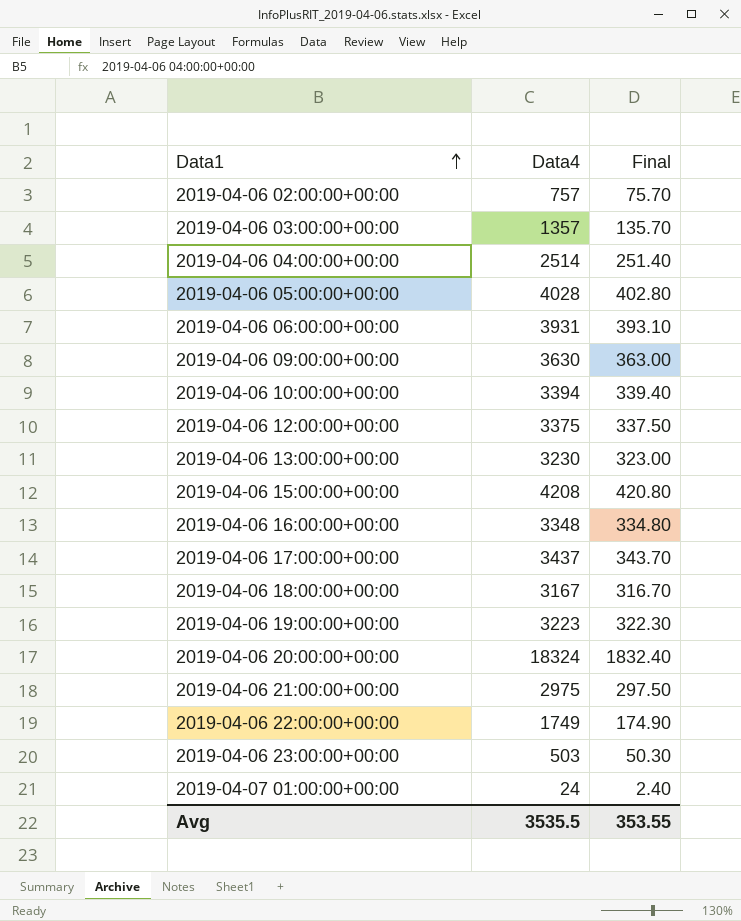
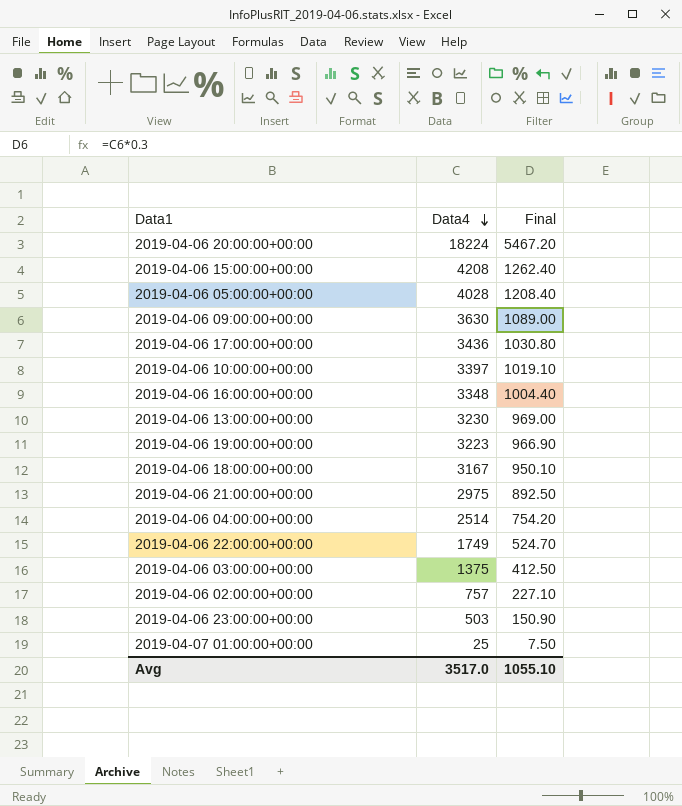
row order: Data1 ascending -> Data4 descending
column Final | formula: [Data4] * 0.1 -> [Data4] * 0.3
row 2019-04-06 06:00:00+00:00: 3931 | 393.10 -> none
row 2019-04-06 12:00:00+00:00: 3375 | 337.50 -> none
2019-04-06 20:00:00+00:00 | Data4: 18324 -> 18224
2019-04-06 17:00:00+00:00 | Data4: 3437 -> 3436
2019-04-06 10:00:00+00:00 | Data4: 3394 -> 3397
2019-04-06 03:00:00+00:00 | Data4: 1357 -> 1375
2019-04-07 01:00:00+00:00 | Data4: 24 -> 25
Avg | Data4: 3535.5 -> 3517.0
Avg | Final: 353.55 -> 1055.10

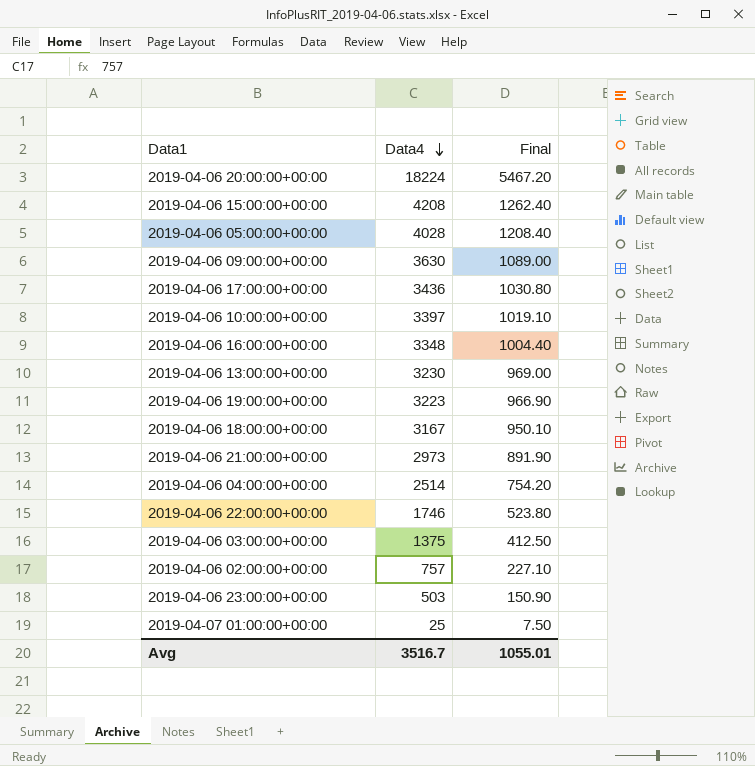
2019-04-06 21:00:00+00:00 | Data4: 2975 -> 2973
2019-04-06 21:00:00+00:00 | Final: 892.50 -> 891.90
2019-04-06 22:00:00+00:00 | Data4: 1749 -> 1746
2019-04-06 22:00:00+00:00 | Final: 524.70 -> 523.80
Avg | Data4: 3517.0 -> 3516.7
Avg | Final: 1055.10 -> 1055.01

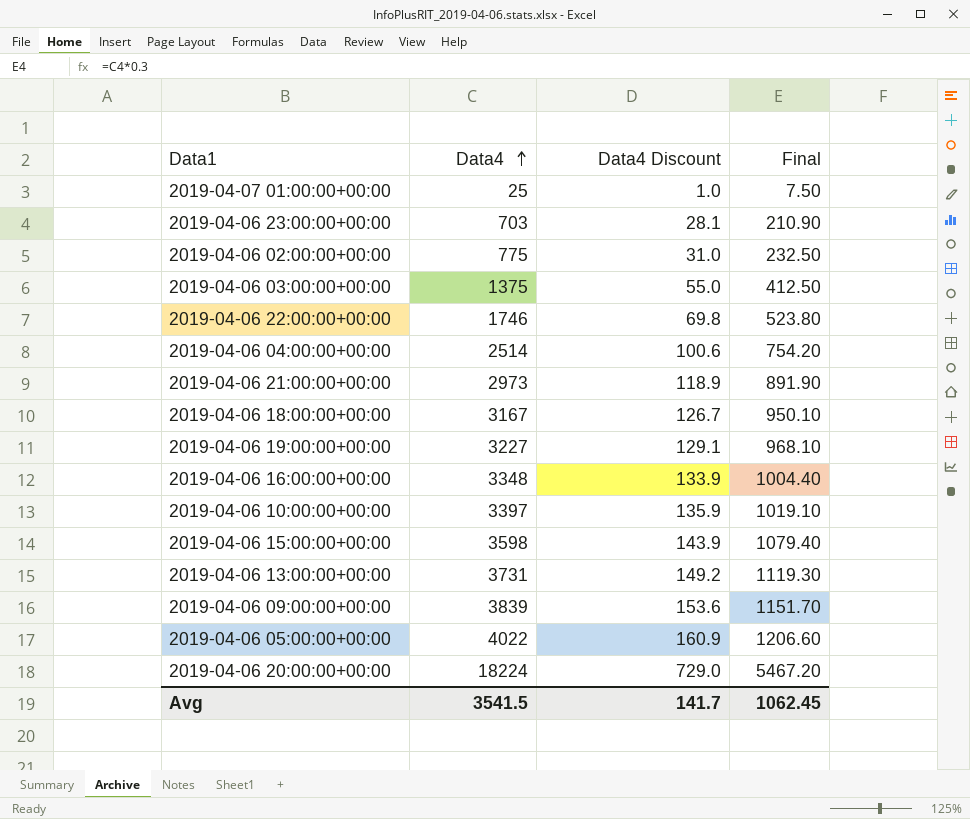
row order: Data4 descending -> Data4 ascending
column Data4 Discount | formula: none -> [Data4] * 0.04
row 2019-04-06 17:00:00+00:00: 3436 | 1030.80 -> none
2019-04-06 23:00:00+00:00 | Data4: 503 -> 703
2019-04-06 23:00:00+00:00 | Final: 150.90 -> 210.90
2019-04-06 02:00:00+00:00 | Data4: 757 -> 775
2019-04-06 02:00:00+00:00 | Final: 227.10 -> 232.50
2019-04-06 19:00:00+00:00 | Data4: 3223 -> 3227
2019-04-06 19:00:00+00:00 | Final: 966.90 -> 968.10
2019-04-06 15:00:00+00:00 | Data4: 4208 -> 3598
2019-04-06 15:00:00+00:00 | Final: 1262.40 -> 1079.40
2019-04-06 13:00:00+00:00 | Data4: 3230 -> 3731
2019-04-06 13:00:00+00:00 | Final: 969.00 -> 1119.30
2019-04-06 09:00:00+00:00 | Data4: 3630 -> 3839
2019-04-06 09:00:00+00:00 | Final: 1089.00 -> 1151.70
2019-04-06 05:00:00+00:00 | Data4: 4028 -> 4022
2019-04-06 05:00:00+00:00 | Final: 1208.40 -> 1206.60
Avg | Data4: 3516.7 -> 3541.5
Avg | Final: 1055.01 -> 1062.45

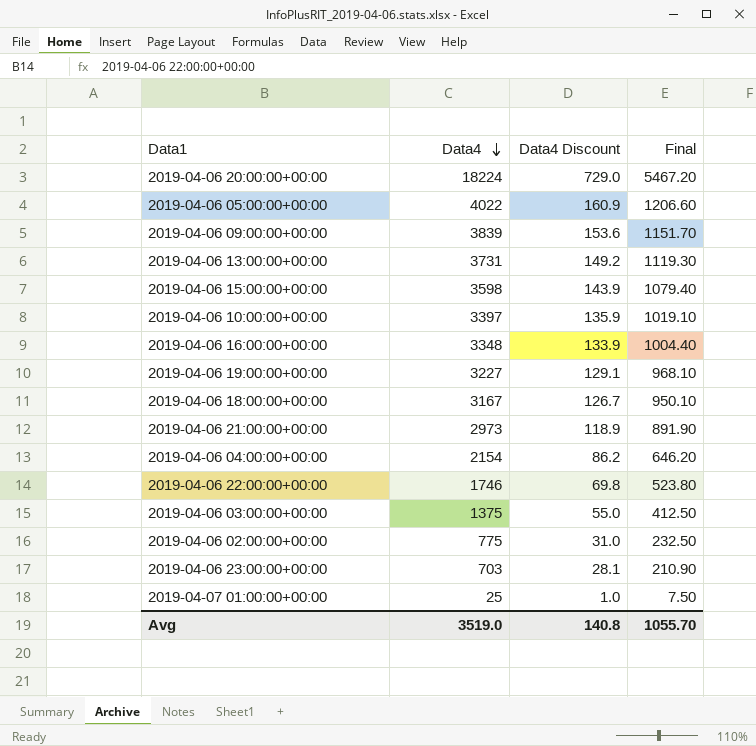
row order: Data4 ascending -> Data4 descending
2019-04-06 04:00:00+00:00 | Data4: 2514 -> 2154
2019-04-06 04:00:00+00:00 | Data4 Discount: 100.6 -> 86.2
2019-04-06 04:00:00+00:00 | Final: 754.20 -> 646.20
Avg | Data4: 3541.5 -> 3519.0
Avg | Data4 Discount: 141.7 -> 140.8
Avg | Final: 1062.45 -> 1055.70

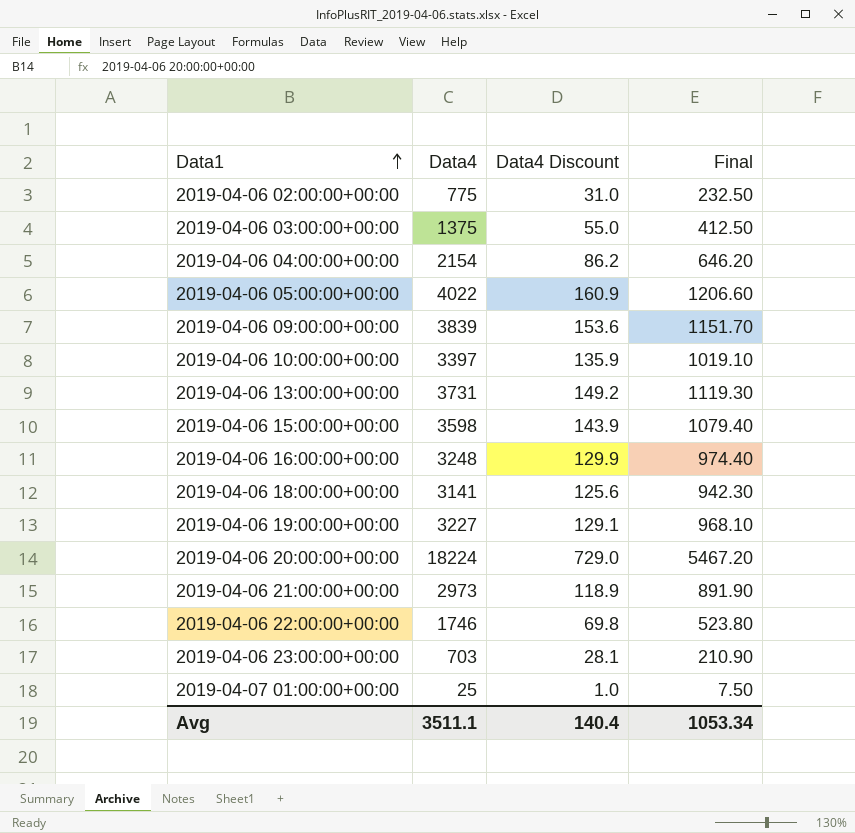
row order: Data4 descending -> Data1 ascending
2019-04-06 16:00:00+00:00 | Data4: 3348 -> 3248
2019-04-06 16:00:00+00:00 | Data4 Discount: 133.9 -> 129.9
2019-04-06 16:00:00+00:00 | Final: 1004.40 -> 974.40
2019-04-06 18:00:00+00:00 | Data4: 3167 -> 3141
2019-04-06 18:00:00+00:00 | Data4 Discount: 126.7 -> 125.6
2019-04-06 18:00:00+00:00 | Final: 950.10 -> 942.30
Avg | Data4: 3519.0 -> 3511.1
Avg | Data4 Discount: 140.8 -> 140.4
Avg | Final: 1055.70 -> 1053.34

